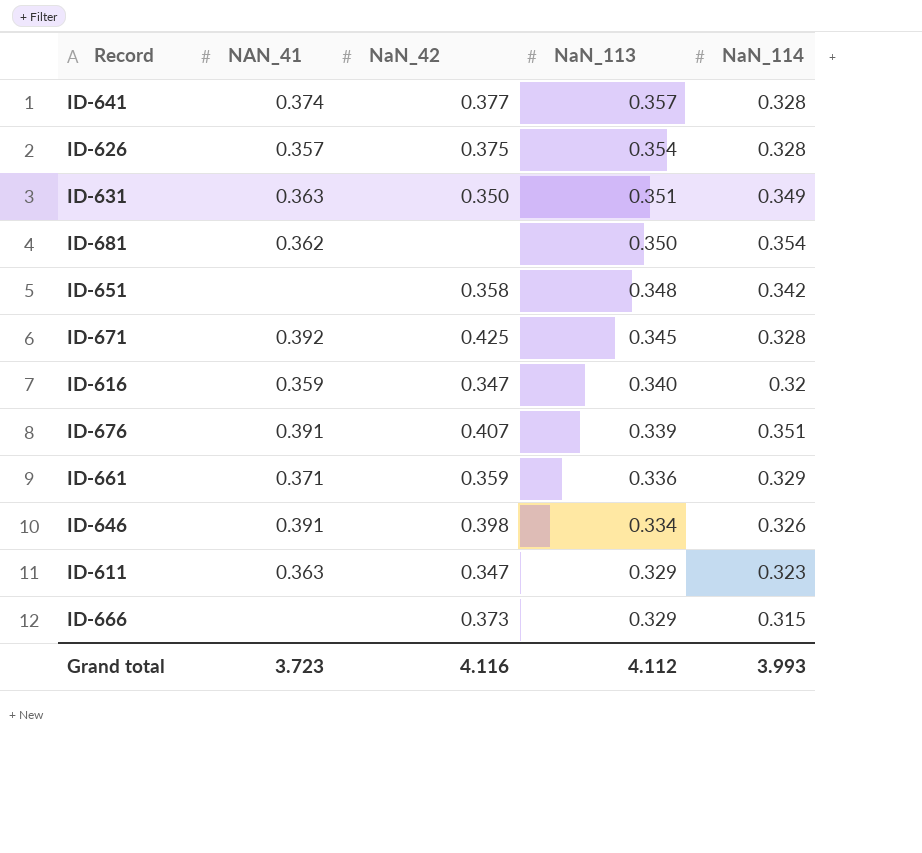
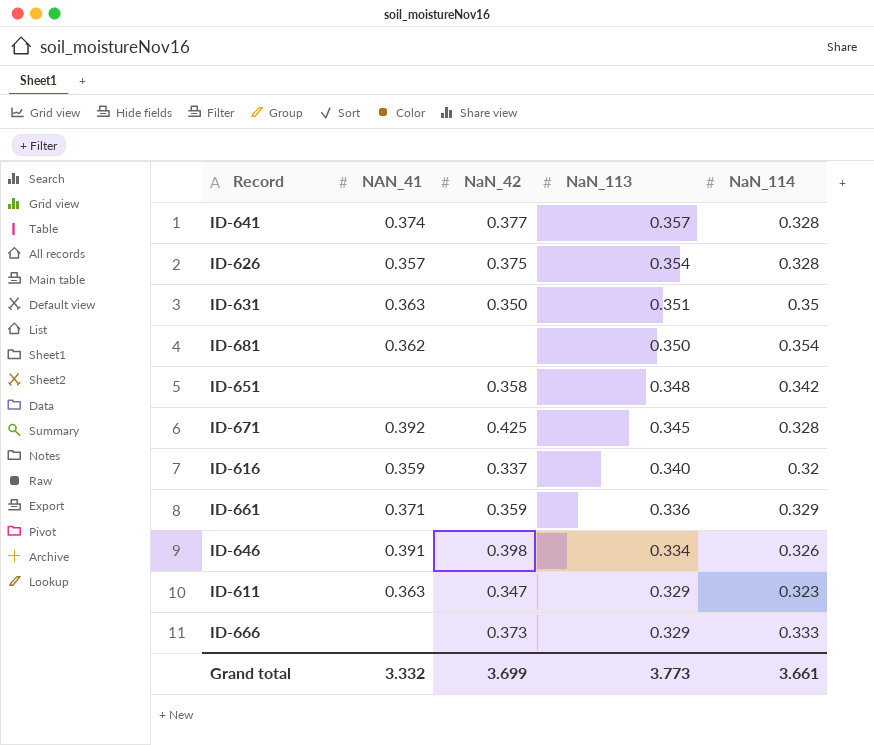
row ID-676: 0.391 | 0.407 | 0.339 | 0.351 -> none
ID-631 | NaN_114: 0.349 -> 0.35
ID-616 | NaN_42: 0.347 -> 0.337
ID-666 | NaN_114: 0.315 -> 0.333
Grand total | NAN_41: 3.723 -> 3.332
Grand total | NaN_42: 4.116 -> 3.699
Grand total | NaN_113: 4.112 -> 3.773
Grand total | NaN_114: 3.993 -> 3.661

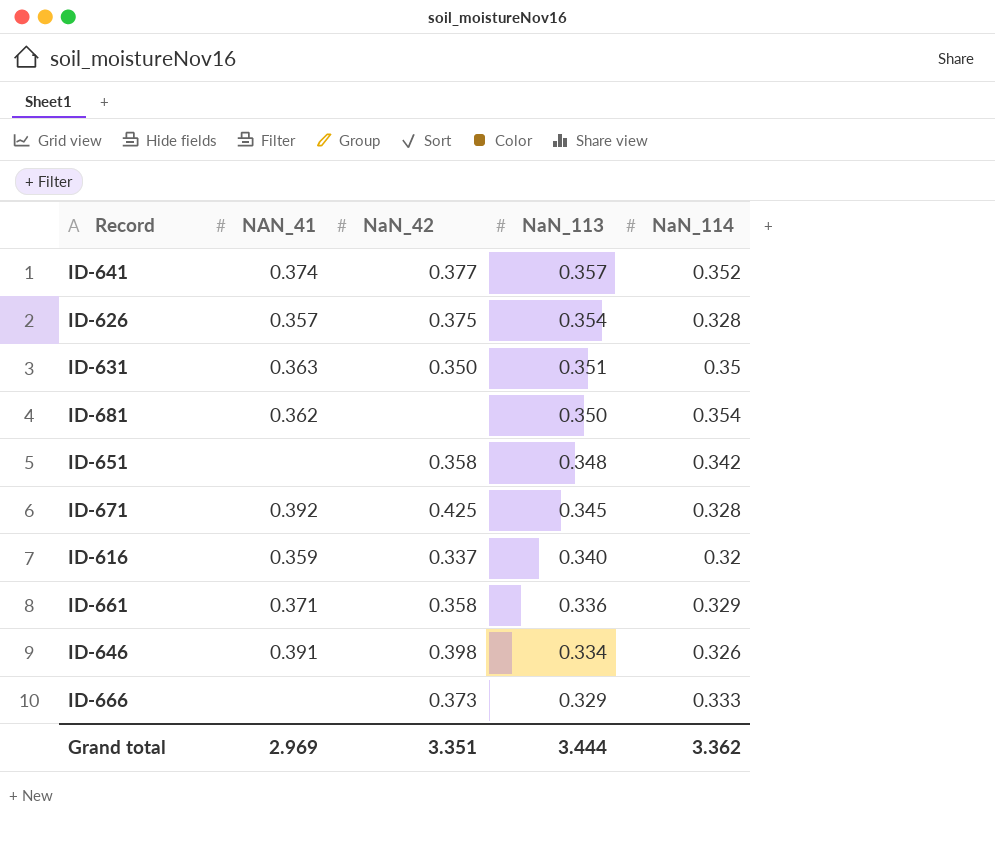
row ID-611: 0.363 | 0.347 | 0.329 | 0.323 -> none
ID-641 | NaN_114: 0.328 -> 0.352
ID-661 | NaN_42: 0.359 -> 0.358
Grand total | NAN_41: 3.332 -> 2.969
Grand total | NaN_42: 3.699 -> 3.351
Grand total | NaN_113: 3.773 -> 3.444
Grand total | NaN_114: 3.661 -> 3.362

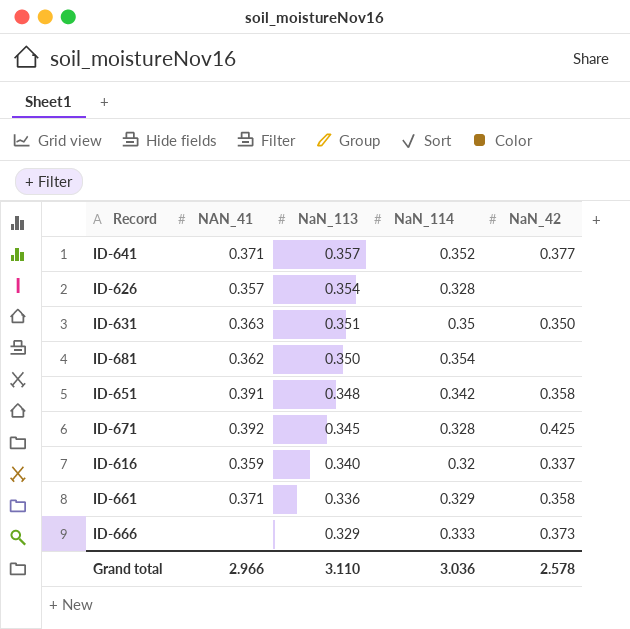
column NaN_42 | position: 3 -> 5
row ID-646: 0.391 | 0.398 | 0.334 | 0.326 -> none
ID-641 | NAN_41: 0.374 -> 0.371
ID-626 | NaN_42: 0.375 -> none
ID-651 | NAN_41: none -> 0.391
Grand total | NAN_41: 2.969 -> 2.966
Grand total | NaN_113: 3.444 -> 3.110
Grand total | NaN_114: 3.362 -> 3.036
Grand total | NaN_42: 3.351 -> 2.578

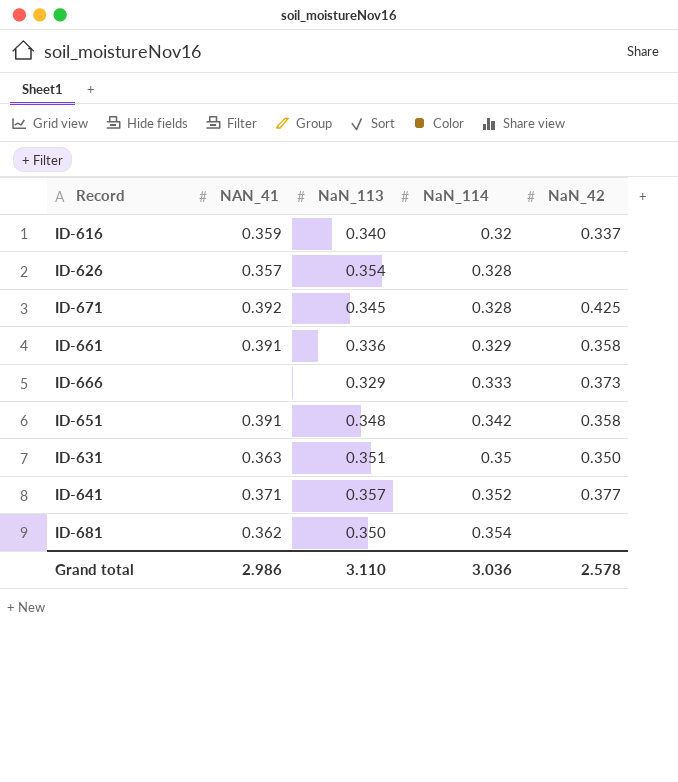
row order: NaN_113 descending -> NaN_114 ascending
ID-661 | NAN_41: 0.371 -> 0.391
Grand total | NAN_41: 2.966 -> 2.986

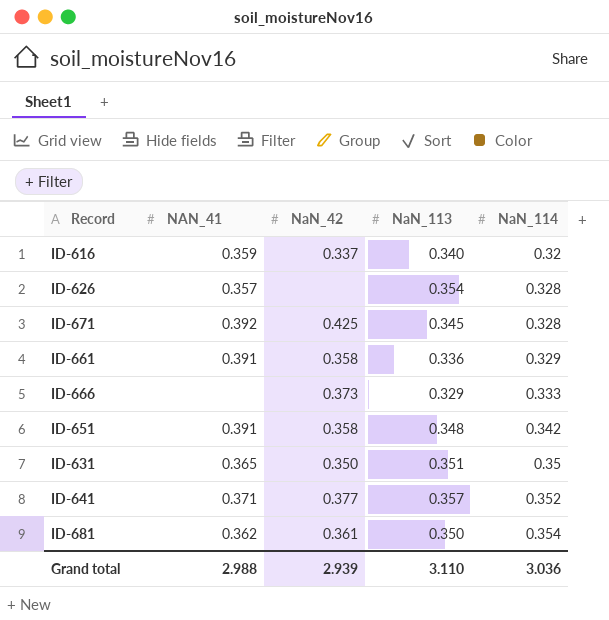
column NaN_42 | position: 5 -> 3
ID-631 | NAN_41: 0.363 -> 0.365
ID-681 | NaN_42: none -> 0.361
Grand total | NAN_41: 2.986 -> 2.988
Grand total | NaN_42: 2.578 -> 2.939

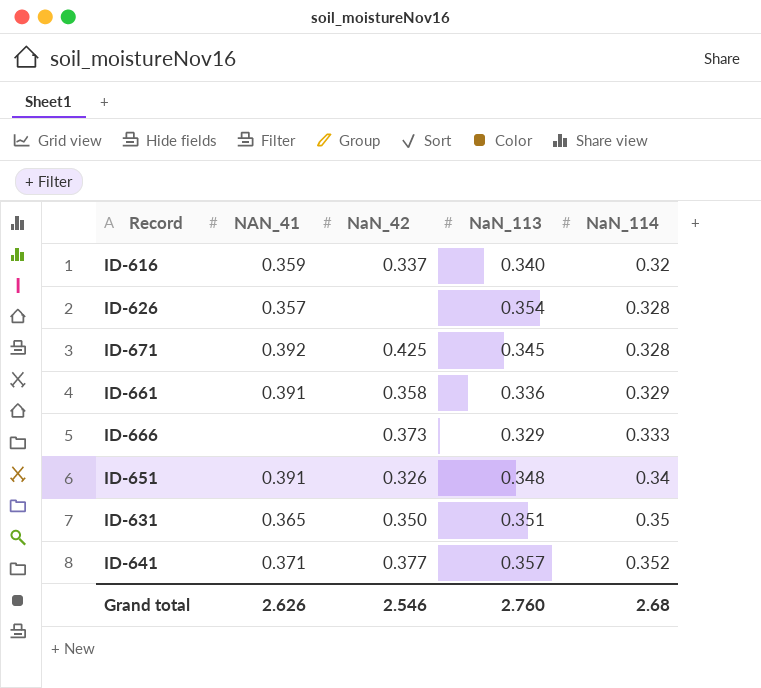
row ID-681: 0.362 | 0.361 | 0.350 | 0.354 -> none
ID-651 | NaN_42: 0.358 -> 0.326
ID-651 | NaN_114: 0.342 -> 0.34
Grand total | NAN_41: 2.988 -> 2.626
Grand total | NaN_42: 2.939 -> 2.546
Grand total | NaN_113: 3.110 -> 2.760
Grand total | NaN_114: 3.036 -> 2.68

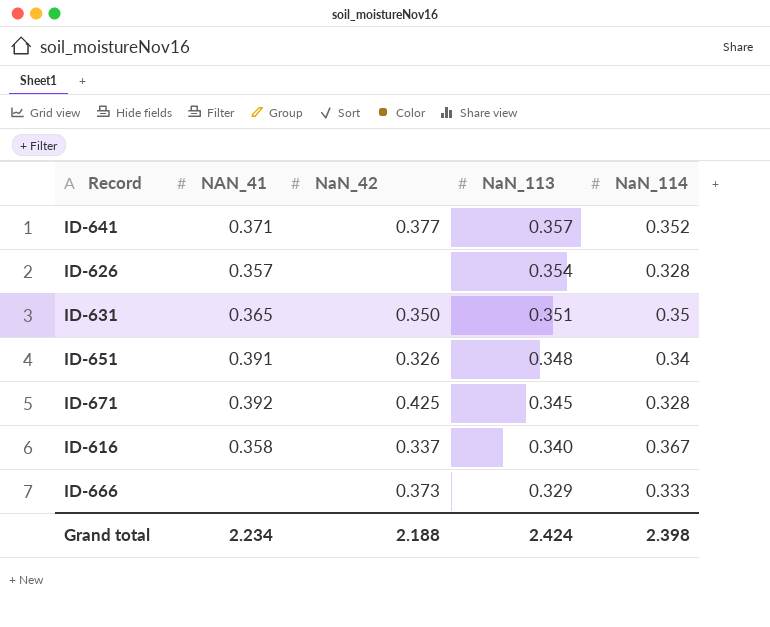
row order: NaN_114 ascending -> NaN_113 descending
row ID-661: 0.391 | 0.358 | 0.336 | 0.329 -> none
ID-616 | NAN_41: 0.359 -> 0.358
ID-616 | NaN_114: 0.32 -> 0.367
Grand total | NAN_41: 2.626 -> 2.234
Grand total | NaN_42: 2.546 -> 2.188
Grand total | NaN_113: 2.760 -> 2.424
Grand total | NaN_114: 2.68 -> 2.398

